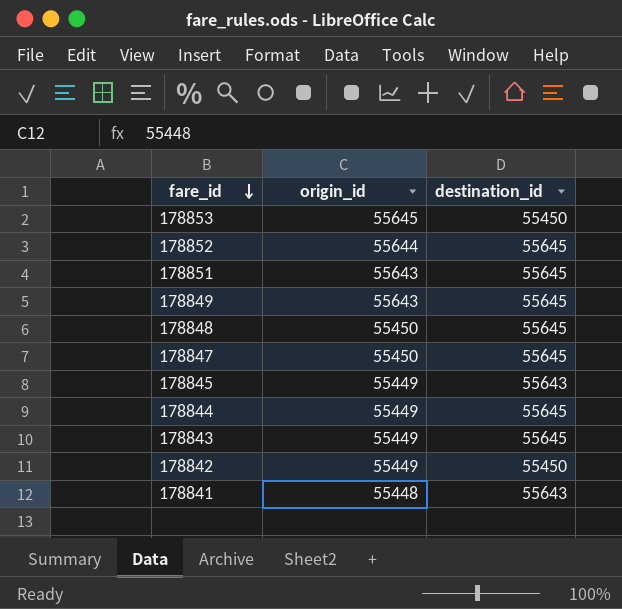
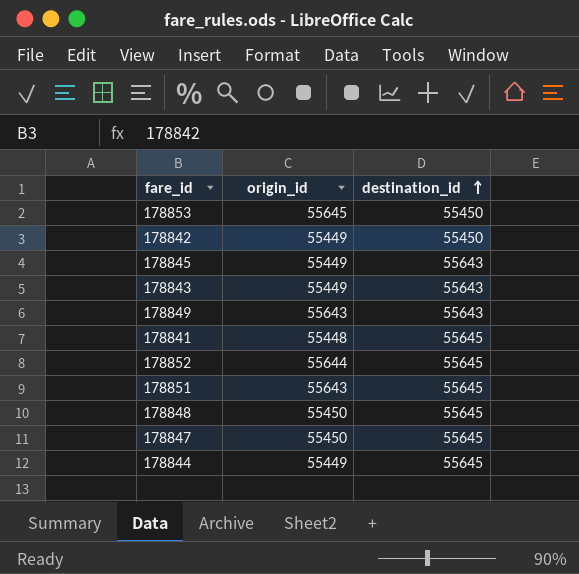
row order: fare_id descending -> destination_id ascending
178843 | destination_id: 55645 -> 55643
178849 | destination_id: 55645 -> 55643
178841 | destination_id: 55643 -> 55645

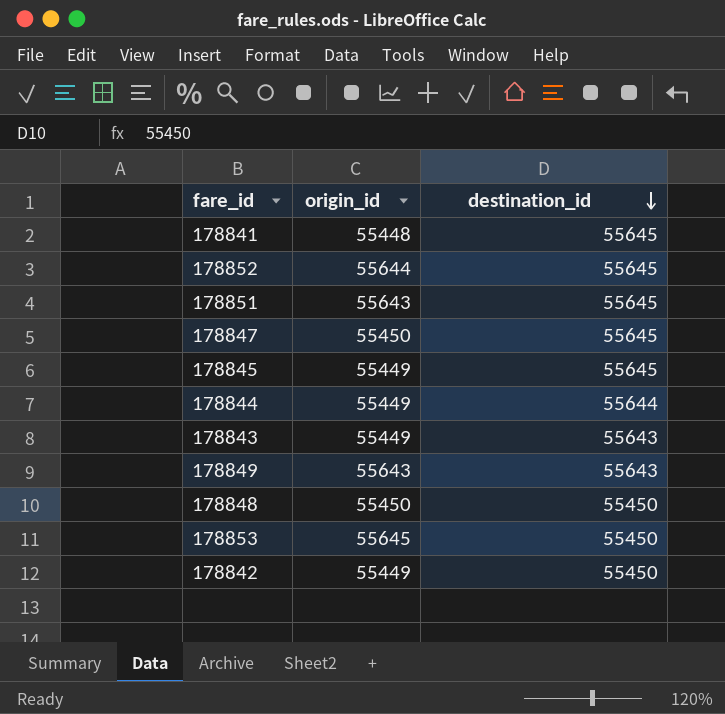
row order: destination_id ascending -> destination_id descending
178845 | destination_id: 55643 -> 55645
178844 | destination_id: 55645 -> 55644
178848 | destination_id: 55645 -> 55450

